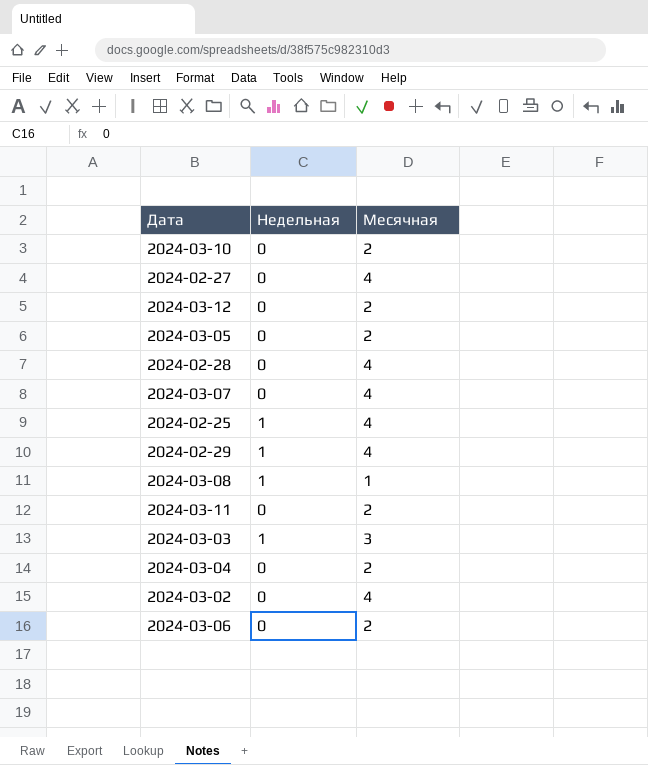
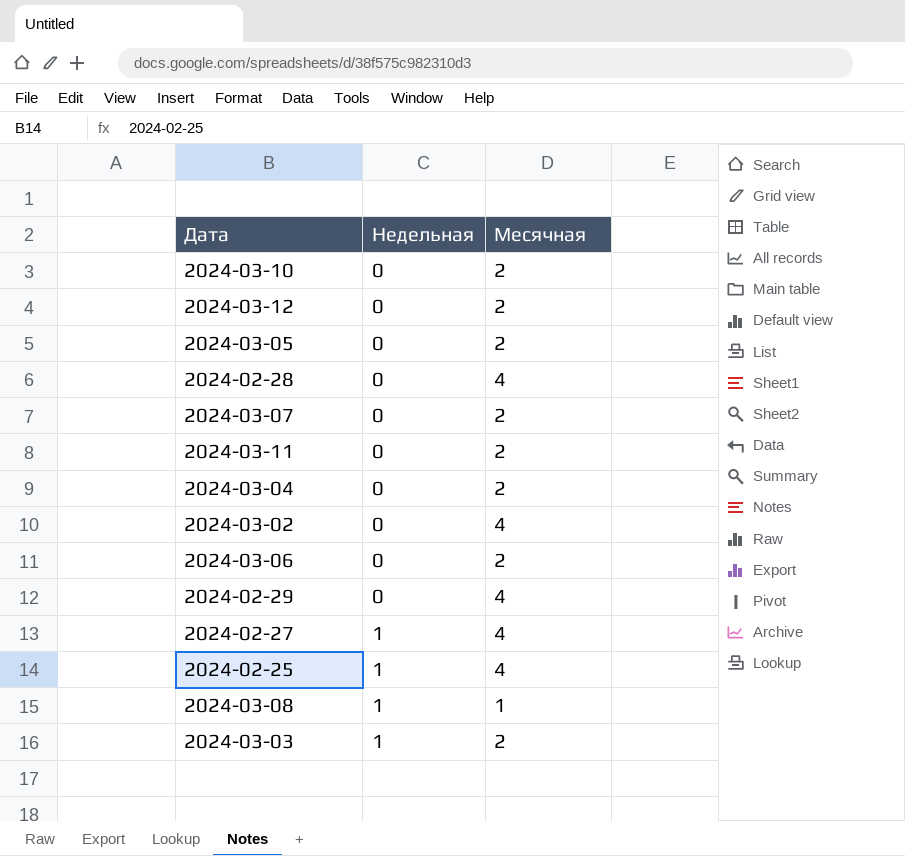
row order: none -> Недельная ascending
2024-03-07 | Месячная: 4 -> 2
2024-02-29 | Недельная: 1 -> 0
2024-02-27 | Недельная: 0 -> 1
2024-03-03 | Месячная: 3 -> 2

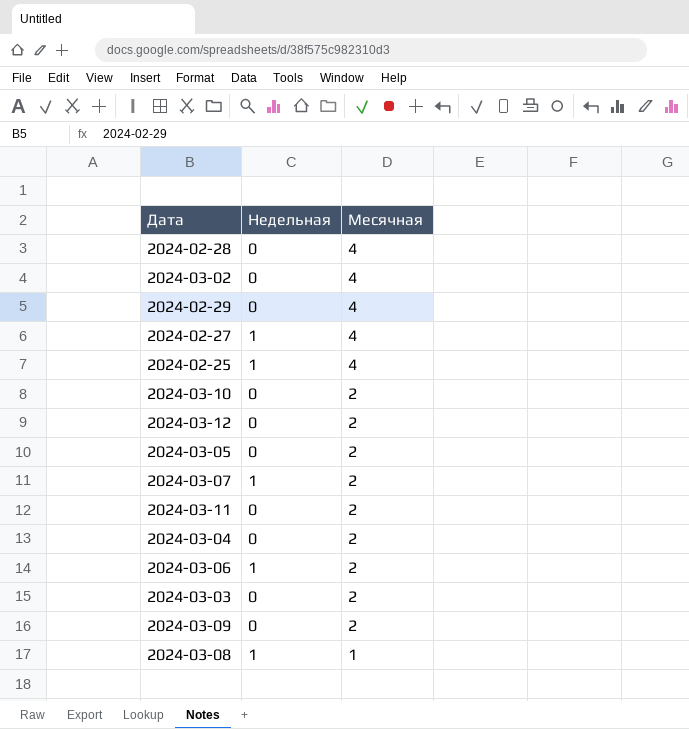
row order: Недельная ascending -> Месячная descending
2024-03-07 | Недельная: 0 -> 1
2024-03-06 | Недельная: 0 -> 1
2024-03-03 | Недельная: 1 -> 0
row 2024-03-09: none -> 0 | 2

